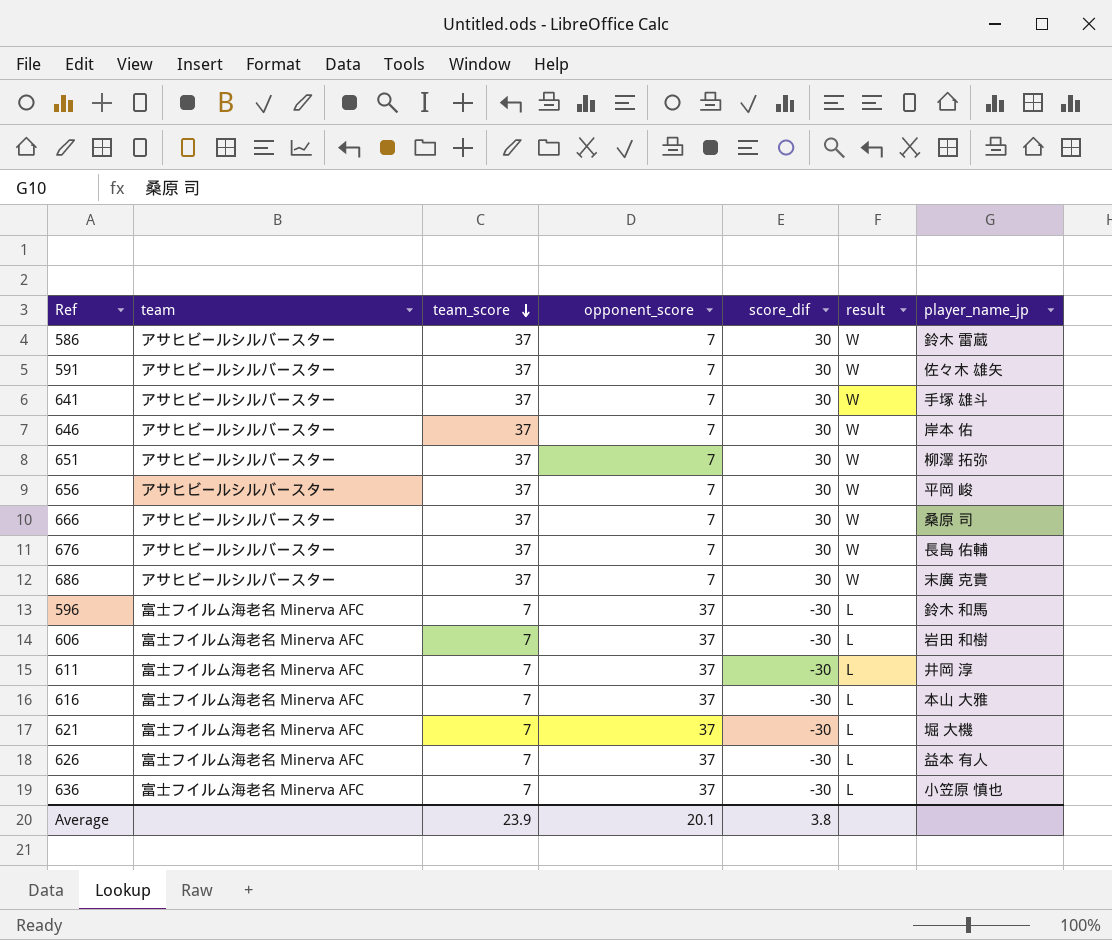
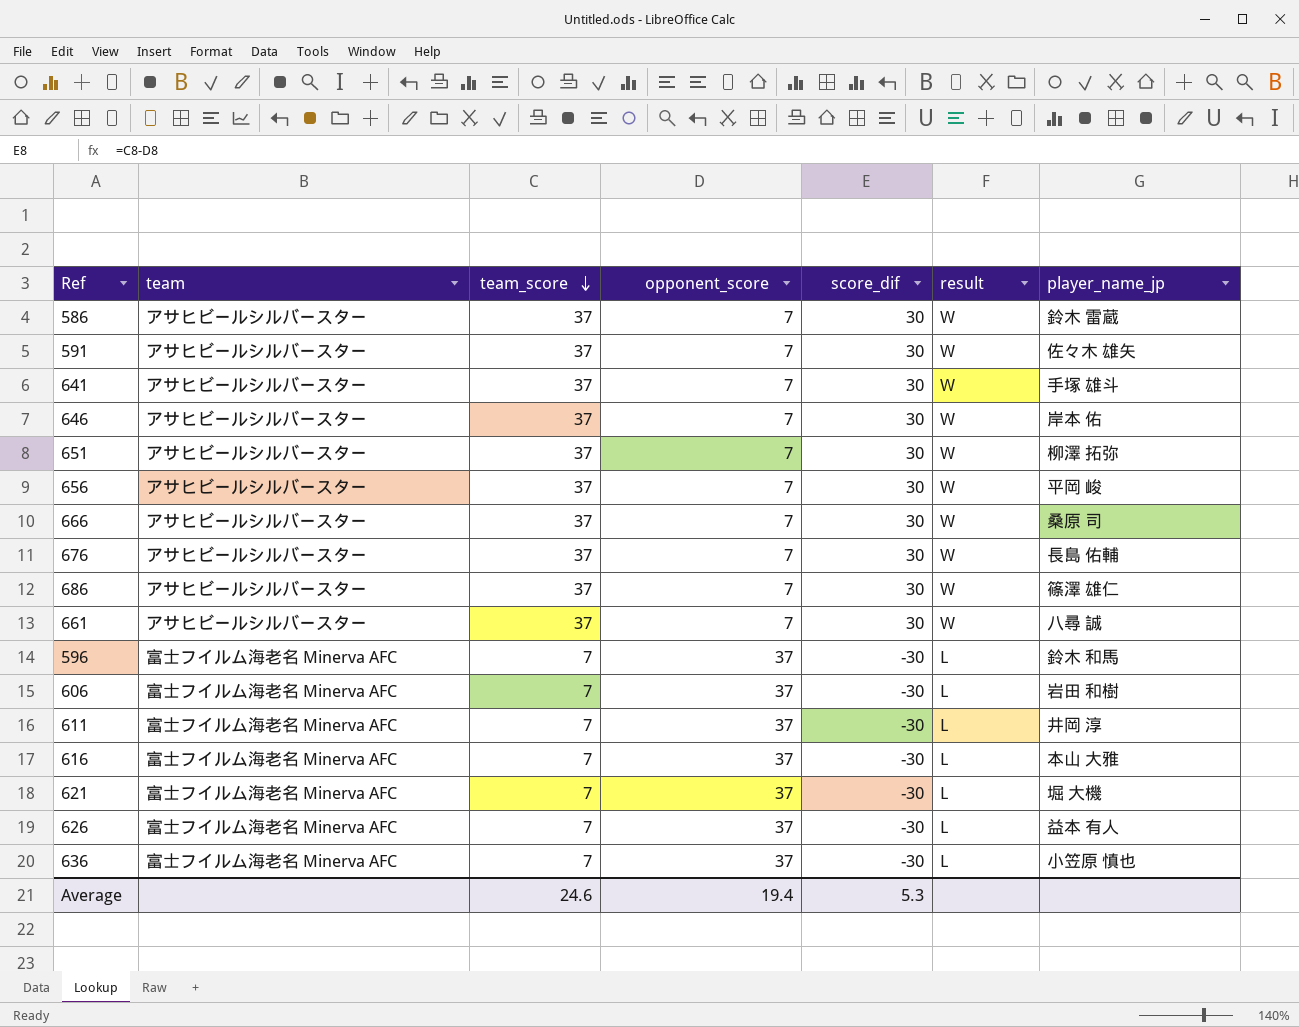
686 | player_name_jp: 末廣 克貴 -> 篠澤 雄仁
row 661: none -> アサヒビールシルバースター | 37 | 7 | 30 | W | 八尋 誠
Average | team_score: 23.9 -> 24.6
Average | opponent_score: 20.1 -> 19.4
Average | score_dif: 3.8 -> 5.3

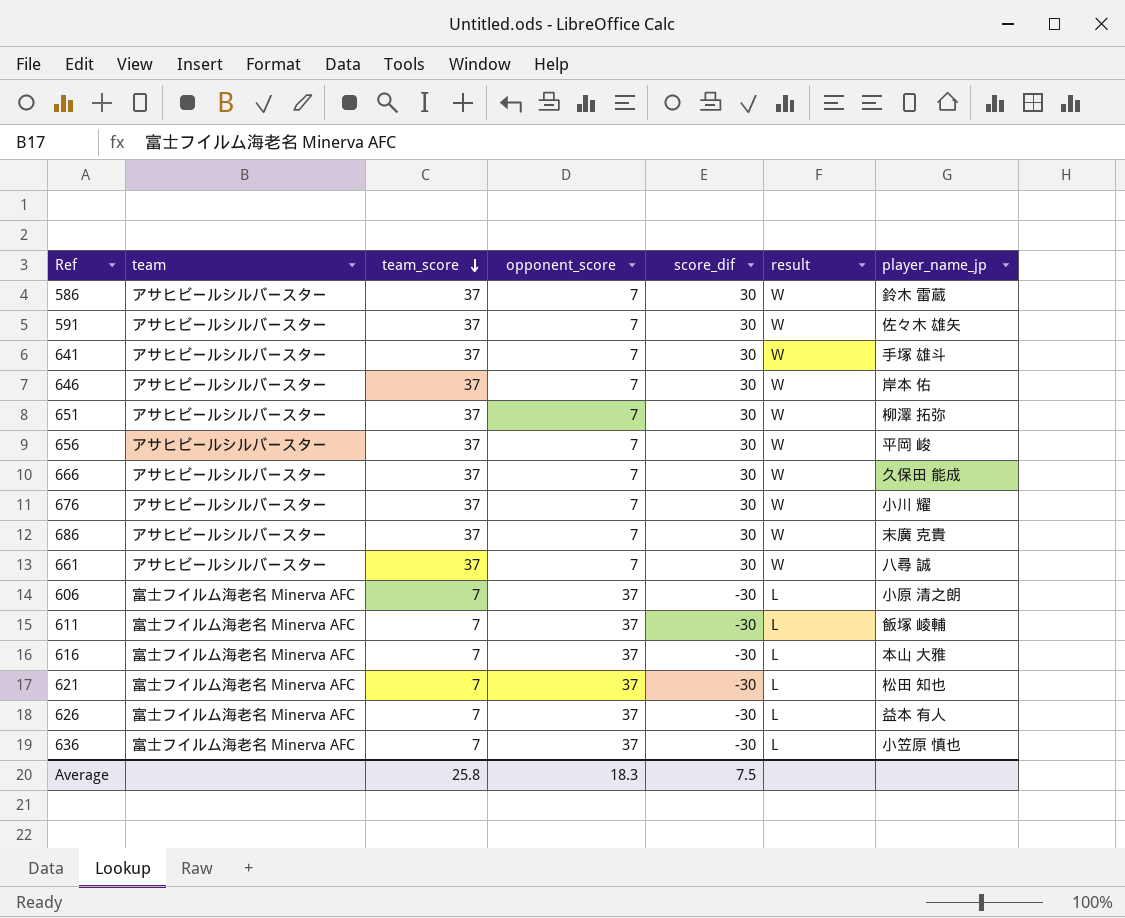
row 596: 富士フイルム海老名 Minerva AFC | 7 | 37 | -30 | L | 鈴木 和馬 -> none
666 | player_name_jp: 桑原 司 -> 久保田 能成
676 | player_name_jp: 長島 佑輔 -> 小川 耀
686 | player_name_jp: 篠澤 雄仁 -> 末廣 克貴
606 | player_name_jp: 岩田 和樹 -> 小原 清之朗
611 | player_name_jp: 井岡 淳 -> 飯塚 崚輔
621 | player_name_jp: 堀 大機 -> 松田 知也
Average | team_score: 24.6 -> 25.8
Average | opponent_score: 19.4 -> 18.3
Average | score_dif: 5.3 -> 7.5

